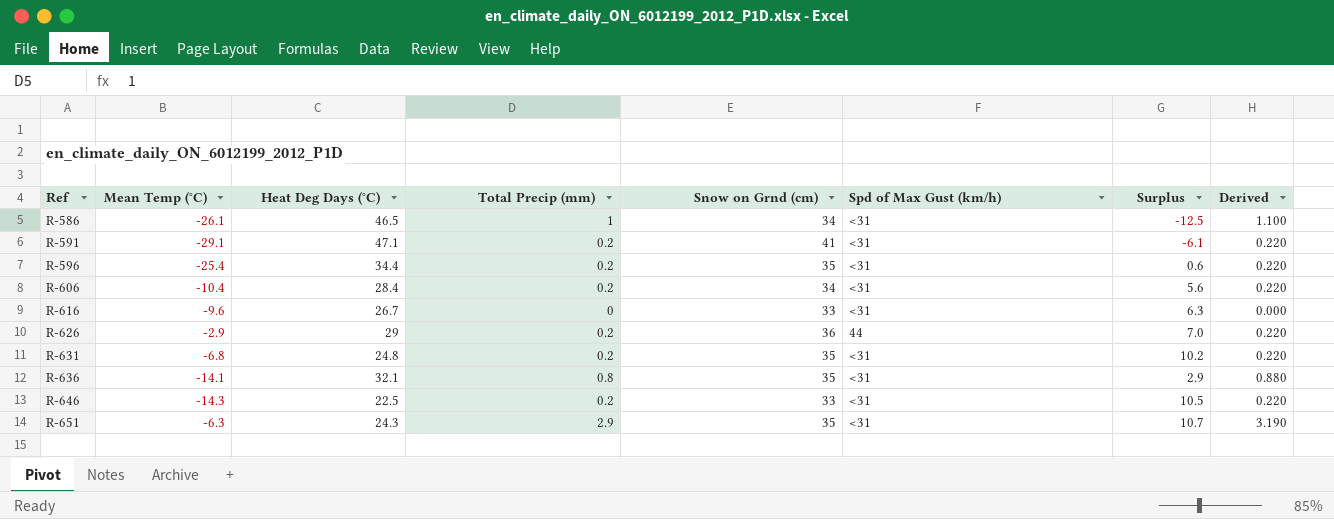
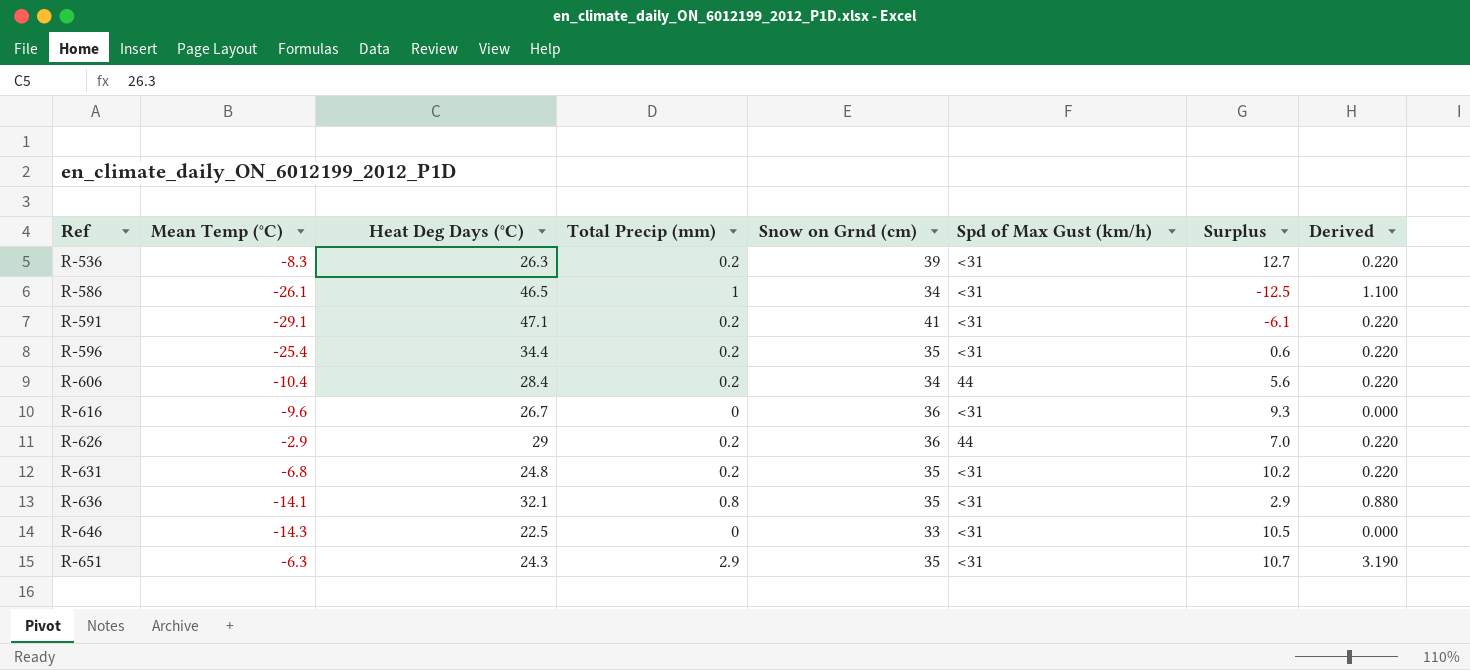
row R-536: none -> -8.3 | 26.3 | 0.2 | 39 | <31 | 12.7 | 0.220
R-606 | Spd of Max Gust (km/h): <31 -> 44
R-616 | Snow on Grnd (cm): 33 -> 36
R-616 | Surplus: 6.3 -> 9.3
R-646 | Total Precip (mm): 0.2 -> 0
R-646 | Derived: 0.220 -> 0.000

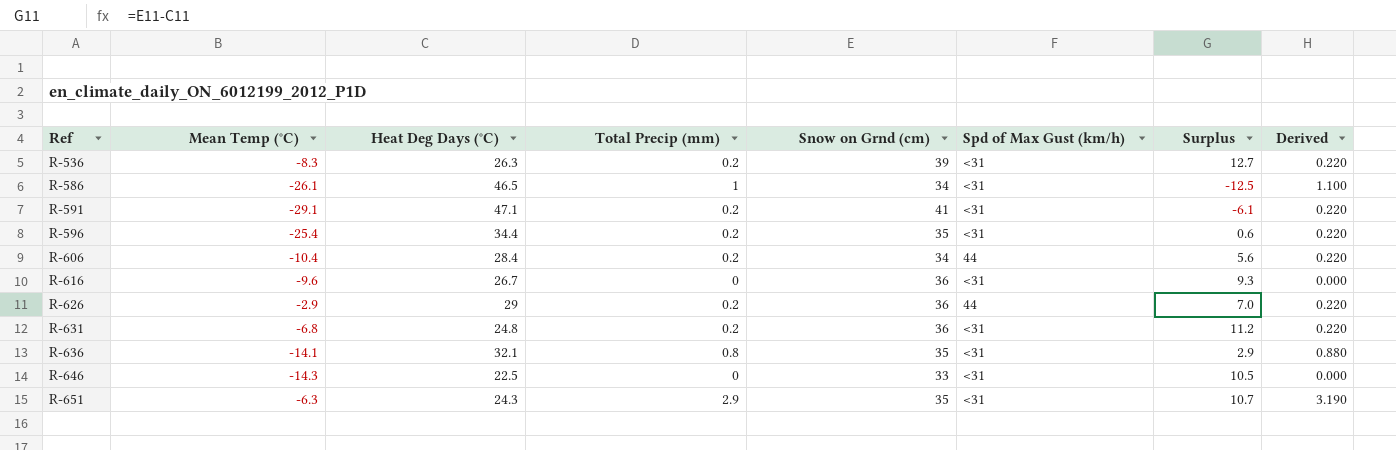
R-631 | Snow on Grnd (cm): 35 -> 36
R-631 | Surplus: 10.2 -> 11.2

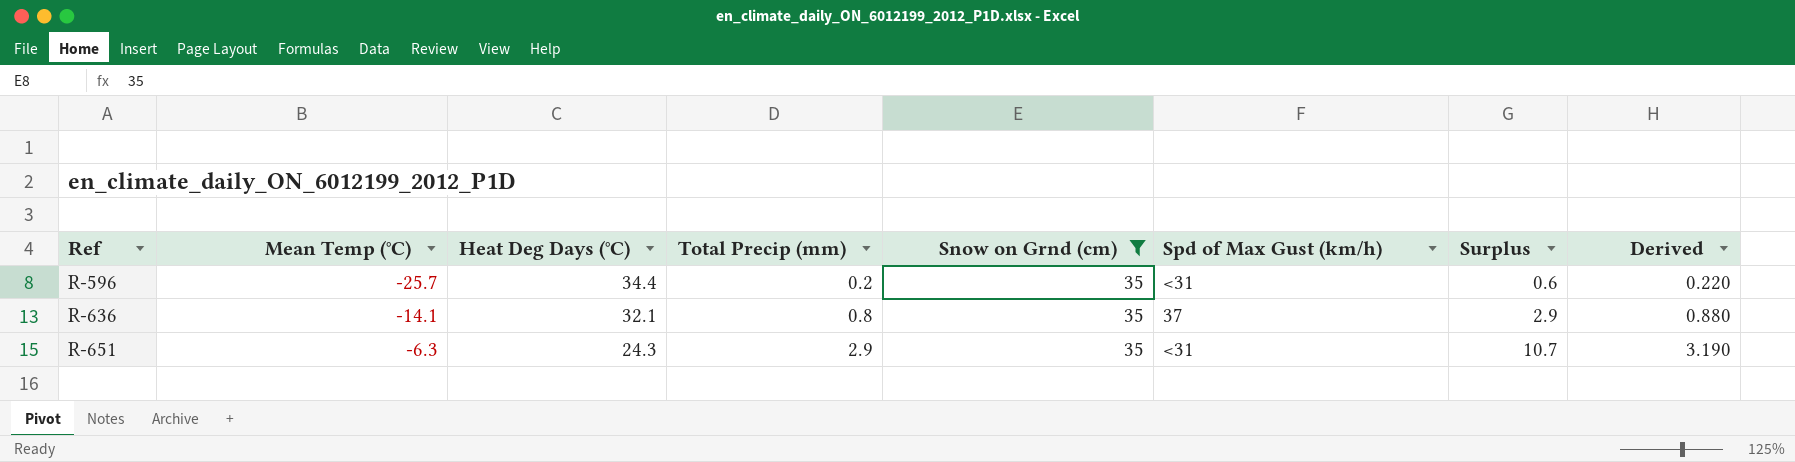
filter: none -> Snow on Grnd (cm) = 35
R-596 | Mean Temp (°C): -25.4 -> -25.7
R-636 | Spd of Max Gust (km/h): <31 -> 37

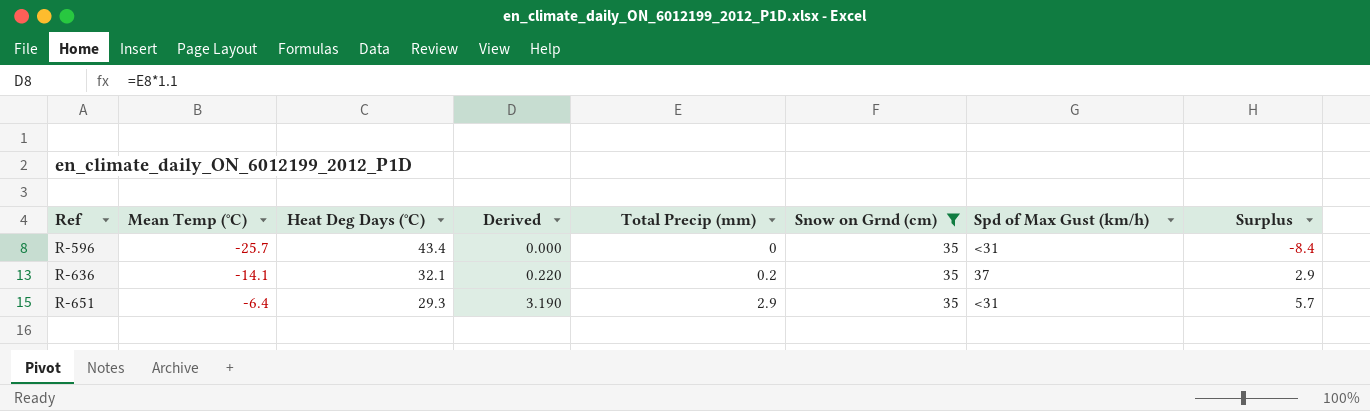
column Derived | position: 8 -> 4
R-596 | Heat Deg Days (°C): 34.4 -> 43.4
R-596 | Derived: 0.220 -> 0.000
R-596 | Total Precip (mm): 0.2 -> 0
R-596 | Surplus: 0.6 -> -8.4
R-636 | Derived: 0.880 -> 0.220
R-636 | Total Precip (mm): 0.8 -> 0.2
R-651 | Mean Temp (°C): -6.3 -> -6.4
R-651 | Heat Deg Days (°C): 24.3 -> 29.3
R-651 | Surplus: 10.7 -> 5.7

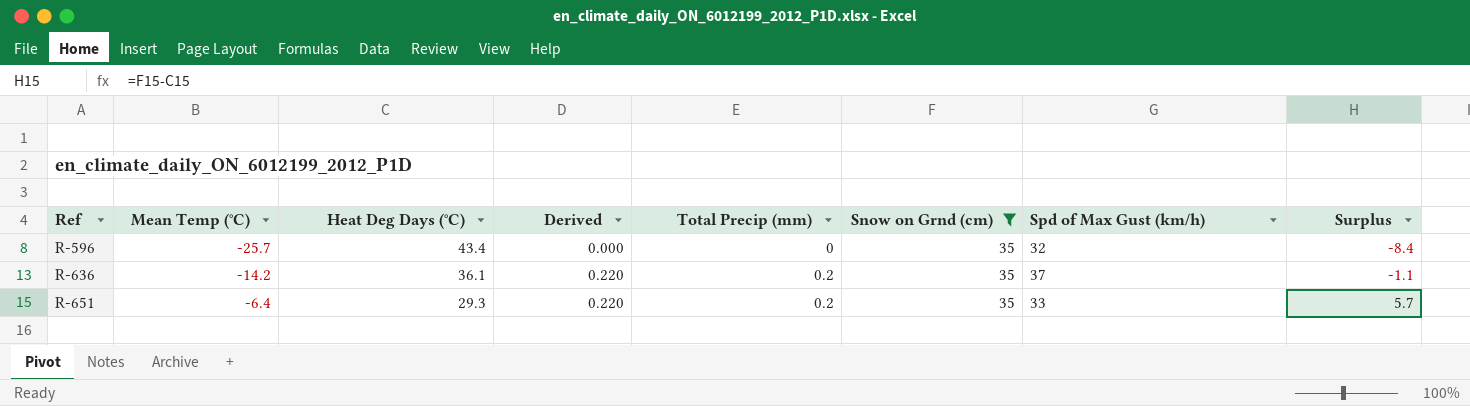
R-596 | Spd of Max Gust (km/h): <31 -> 32
R-636 | Mean Temp (°C): -14.1 -> -14.2
R-636 | Heat Deg Days (°C): 32.1 -> 36.1
R-636 | Surplus: 2.9 -> -1.1
R-651 | Derived: 3.190 -> 0.220
R-651 | Total Precip (mm): 2.9 -> 0.2
R-651 | Spd of Max Gust (km/h): <31 -> 33

